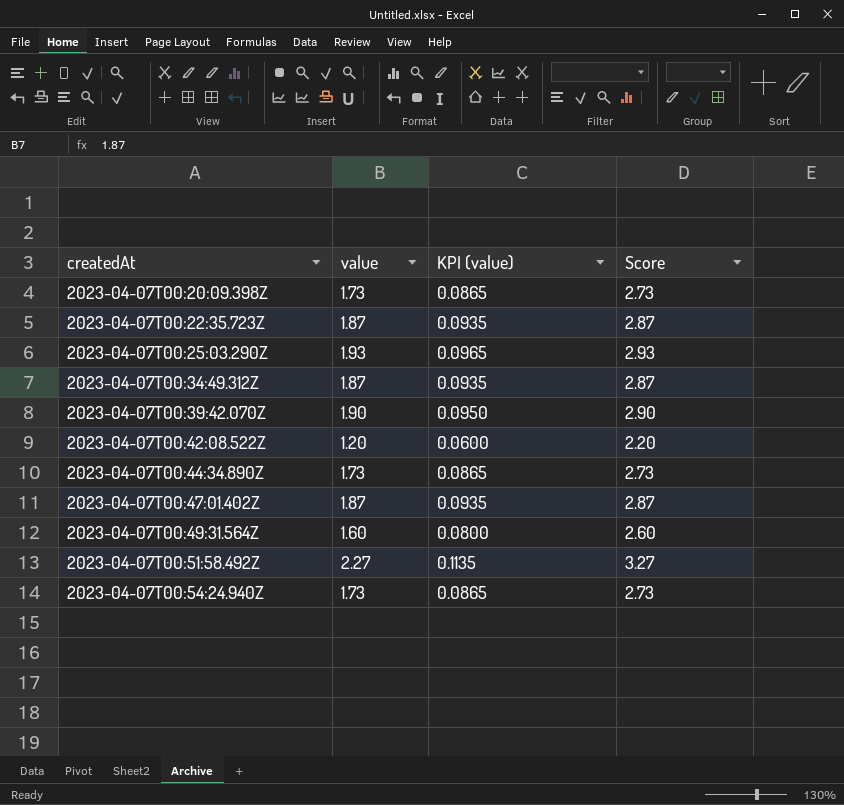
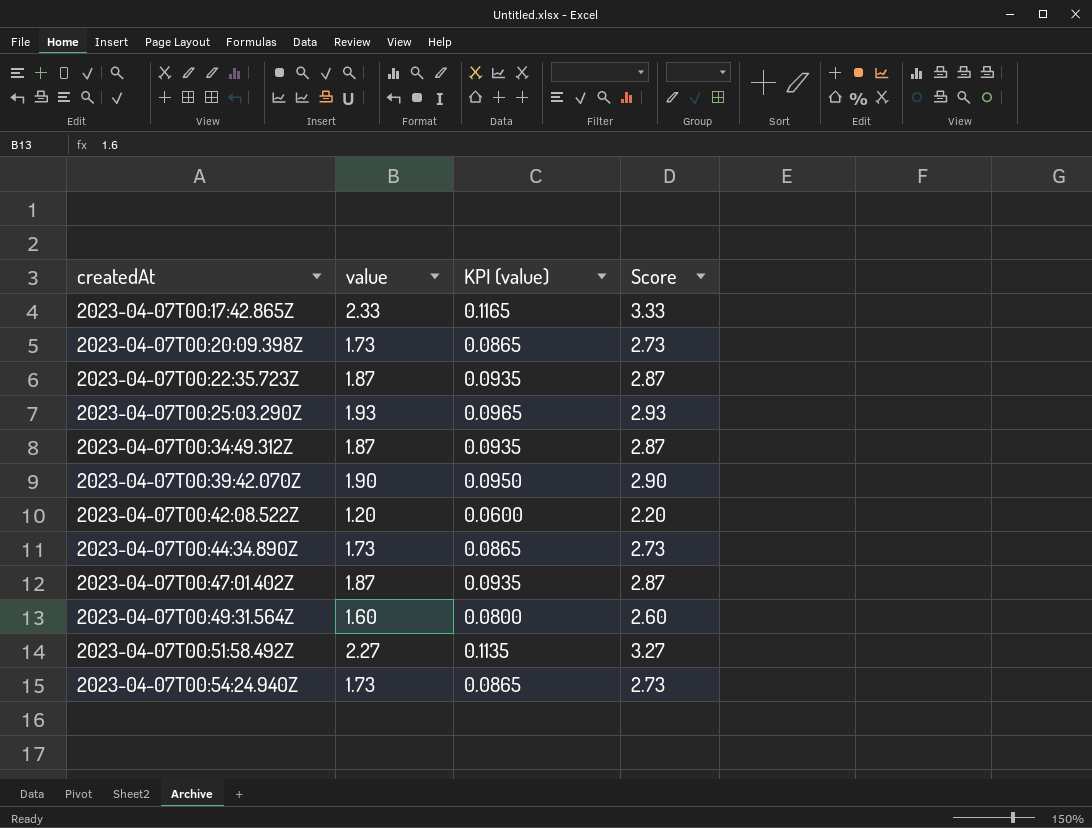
row 2023-04-07T00:17:42.865Z: none -> 2.33 | 0.1165 | 3.33

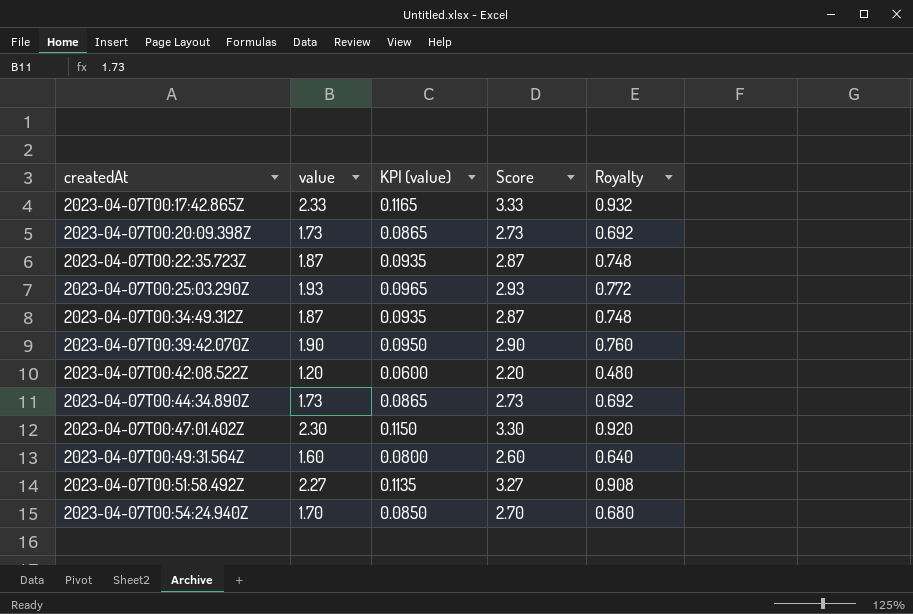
column Royalty | formula: none -> [value] * 0.4
2023-04-07T00:47:01.402Z | value: 1.87 -> 2.30
2023-04-07T00:47:01.402Z | KPI (value): 0.0935 -> 0.1150
2023-04-07T00:47:01.402Z | Score: 2.87 -> 3.30
2023-04-07T00:54:24.940Z | value: 1.73 -> 1.70
2023-04-07T00:54:24.940Z | KPI (value): 0.0865 -> 0.0850
2023-04-07T00:54:24.940Z | Score: 2.73 -> 2.70

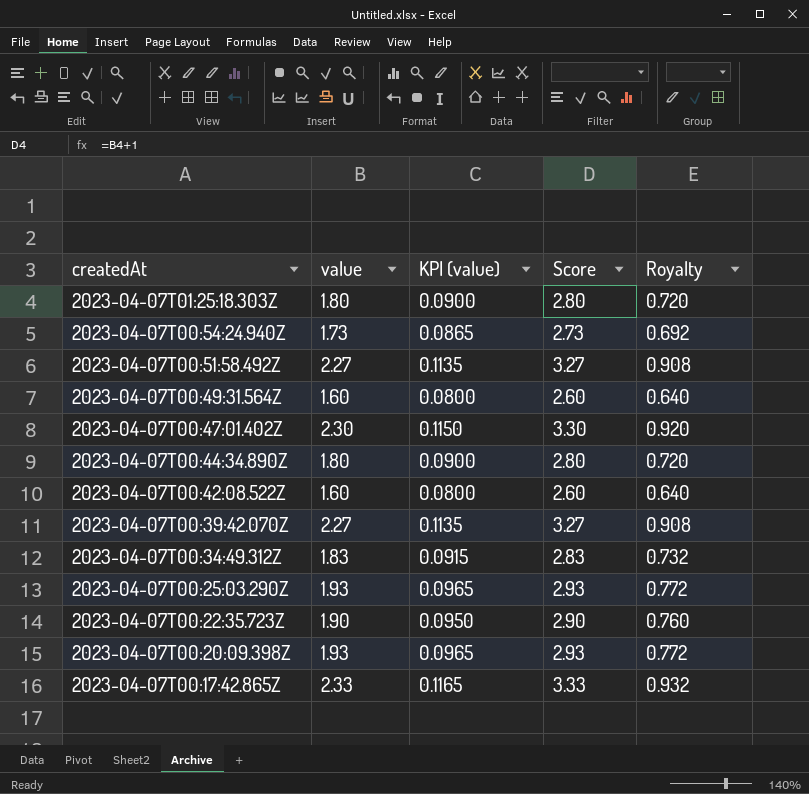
row order: createdAt ascending -> createdAt descending
row 2023-04-07T01:25:18.303Z: none -> 1.80 | 0.0900 | 2.80 | 0.720
2023-04-07T00:54:24.940Z | value: 1.70 -> 1.73
2023-04-07T00:54:24.940Z | KPI (value): 0.0850 -> 0.0865
2023-04-07T00:54:24.940Z | Score: 2.70 -> 2.73
2023-04-07T00:54:24.940Z | Royalty: 0.680 -> 0.692
2023-04-07T00:44:34.890Z | value: 1.73 -> 1.80
2023-04-07T00:44:34.890Z | KPI (value): 0.0865 -> 0.0900
2023-04-07T00:44:34.890Z | Score: 2.73 -> 2.80
2023-04-07T00:44:34.890Z | Royalty: 0.692 -> 0.720
2023-04-07T00:42:08.522Z | value: 1.20 -> 1.60
2023-04-07T00:42:08.522Z | KPI (value): 0.0600 -> 0.0800
2023-04-07T00:42:08.522Z | Score: 2.20 -> 2.60
2023-04-07T00:42:08.522Z | Royalty: 0.480 -> 0.640
2023-04-07T00:39:42.070Z | value: 1.90 -> 2.27
2023-04-07T00:39:42.070Z | KPI (value): 0.0950 -> 0.1135
2023-04-07T00:39:42.070Z | Score: 2.90 -> 3.27
2023-04-07T00:39:42.070Z | Royalty: 0.760 -> 0.908
2023-04-07T00:34:49.312Z | value: 1.87 -> 1.83
2023-04-07T00:34:49.312Z | KPI (value): 0.0935 -> 0.0915
2023-04-07T00:34:49.312Z | Score: 2.87 -> 2.83
2023-04-07T00:34:49.312Z | Royalty: 0.748 -> 0.732
2023-04-07T00:22:35.723Z | value: 1.87 -> 1.90
2023-04-07T00:22:35.723Z | KPI (value): 0.0935 -> 0.0950
2023-04-07T00:22:35.723Z | Score: 2.87 -> 2.90
2023-04-07T00:22:35.723Z | Royalty: 0.748 -> 0.760
2023-04-07T00:20:09.398Z | value: 1.73 -> 1.93
2023-04-07T00:20:09.398Z | KPI (value): 0.0865 -> 0.0965
2023-04-07T00:20:09.398Z | Score: 2.73 -> 2.93
2023-04-07T00:20:09.398Z | Royalty: 0.692 -> 0.772

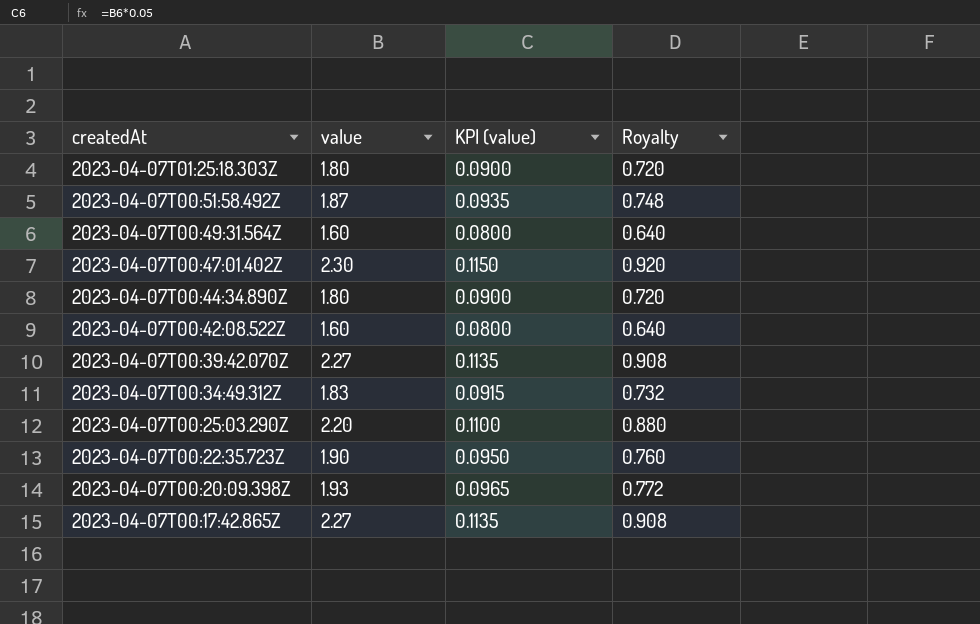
column Score | formula: [value] + 1 -> none
row 2023-04-07T00:54:24.940Z: 1.73 | 0.0865 | 2.73 | 0.692 -> none
2023-04-07T00:51:58.492Z | value: 2.27 -> 1.87
2023-04-07T00:51:58.492Z | KPI (value): 0.1135 -> 0.0935
2023-04-07T00:51:58.492Z | Royalty: 0.908 -> 0.748
2023-04-07T00:25:03.290Z | value: 1.93 -> 2.20
2023-04-07T00:25:03.290Z | KPI (value): 0.0965 -> 0.1100
2023-04-07T00:25:03.290Z | Royalty: 0.772 -> 0.880
2023-04-07T00:17:42.865Z | value: 2.33 -> 2.27
2023-04-07T00:17:42.865Z | KPI (value): 0.1165 -> 0.1135
2023-04-07T00:17:42.865Z | Royalty: 0.932 -> 0.908

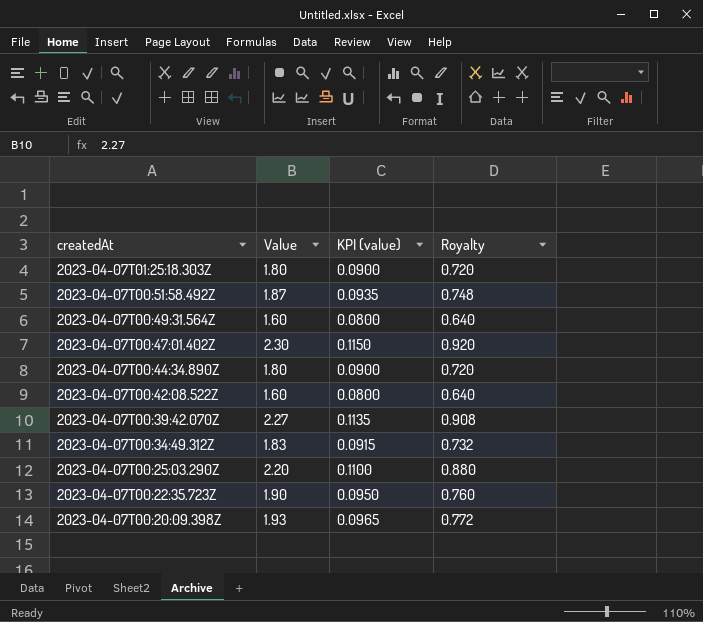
column name: value -> Value
row 2023-04-07T00:17:42.865Z: 2.27 | 0.1135 | 0.908 -> none

